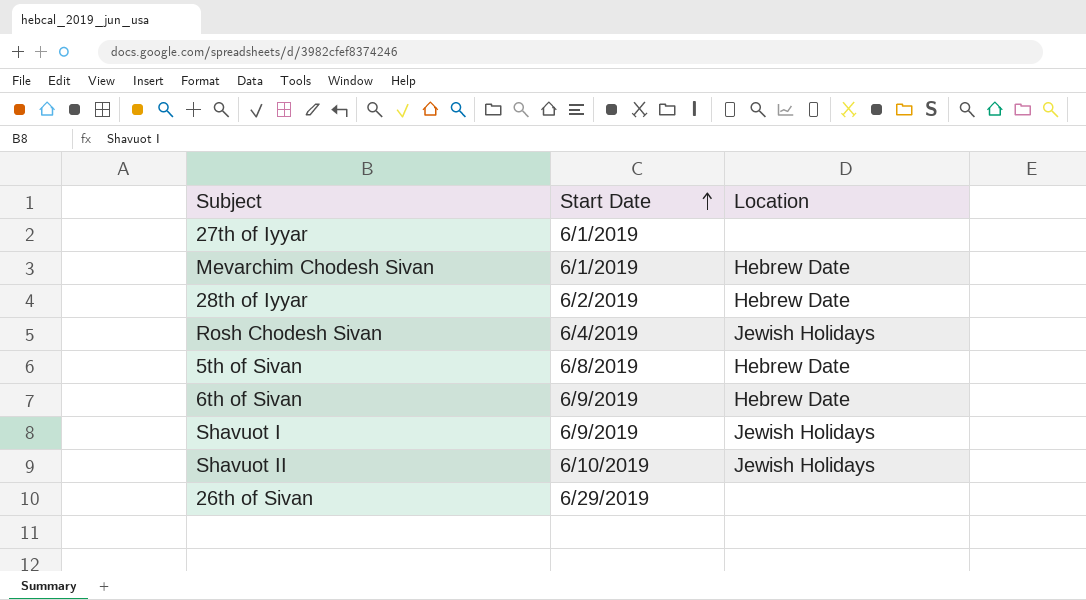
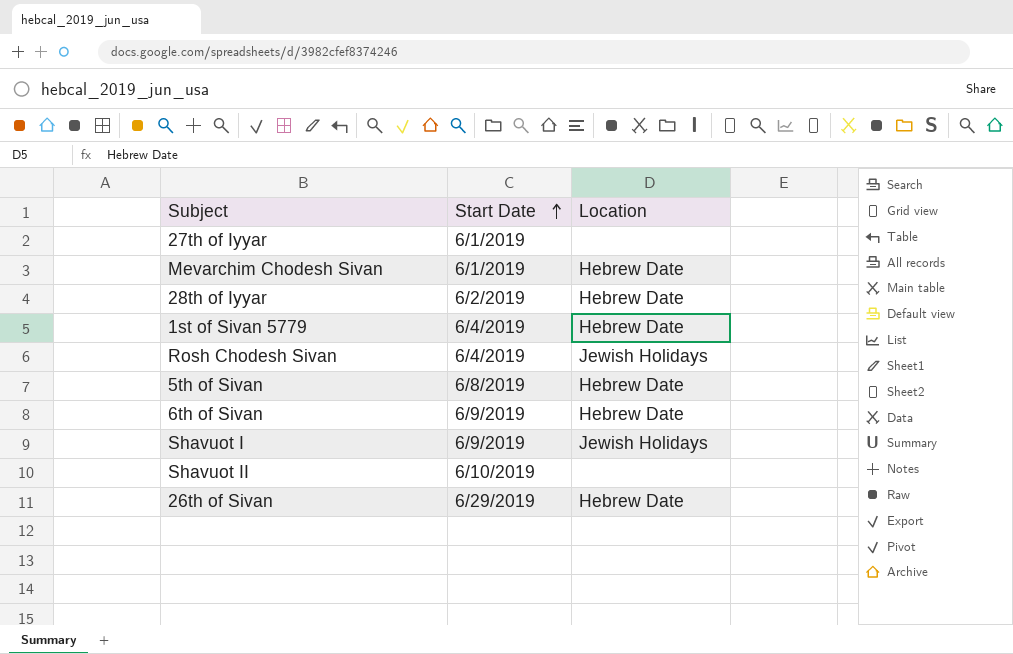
row 1st of Sivan 5779: none -> 6/4/2019 | Hebrew Date
Shavuot II | Location: Jewish Holidays -> none
26th of Sivan | Location: none -> Hebrew Date

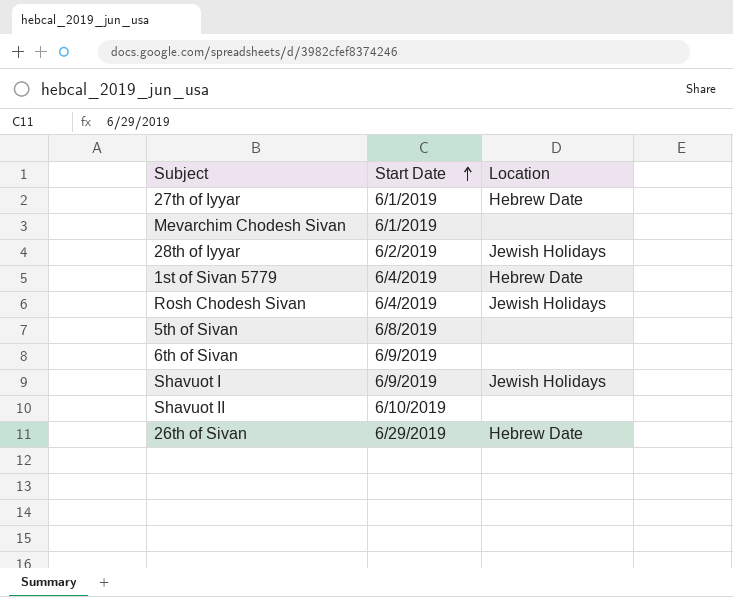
27th of Iyyar | Location: none -> Hebrew Date
Mevarchim Chodesh Sivan | Location: Hebrew Date -> none
28th of Iyyar | Location: Hebrew Date -> Jewish Holidays
5th of Sivan | Location: Hebrew Date -> none
6th of Sivan | Location: Hebrew Date -> none

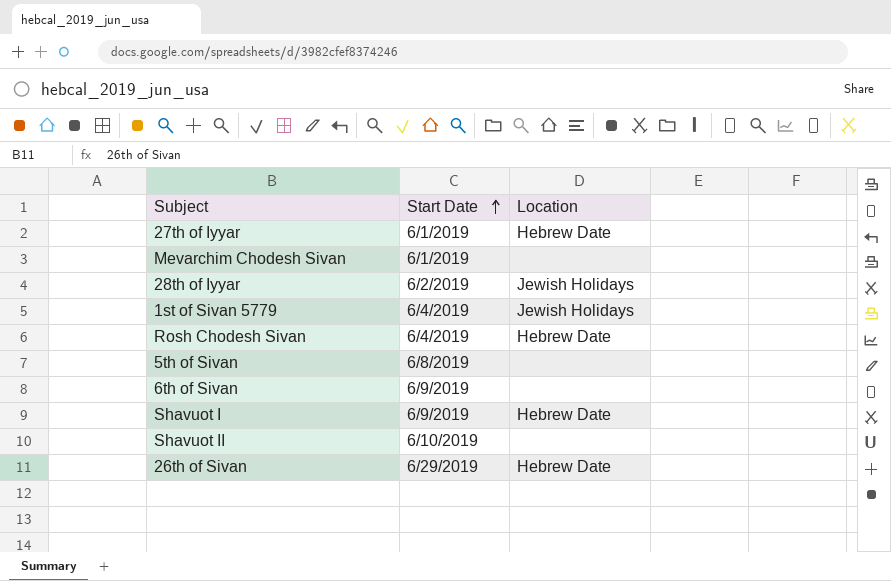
1st of Sivan 5779 | Location: Hebrew Date -> Jewish Holidays
Rosh Chodesh Sivan | Location: Jewish Holidays -> Hebrew Date
Shavuot I | Location: Jewish Holidays -> Hebrew Date

